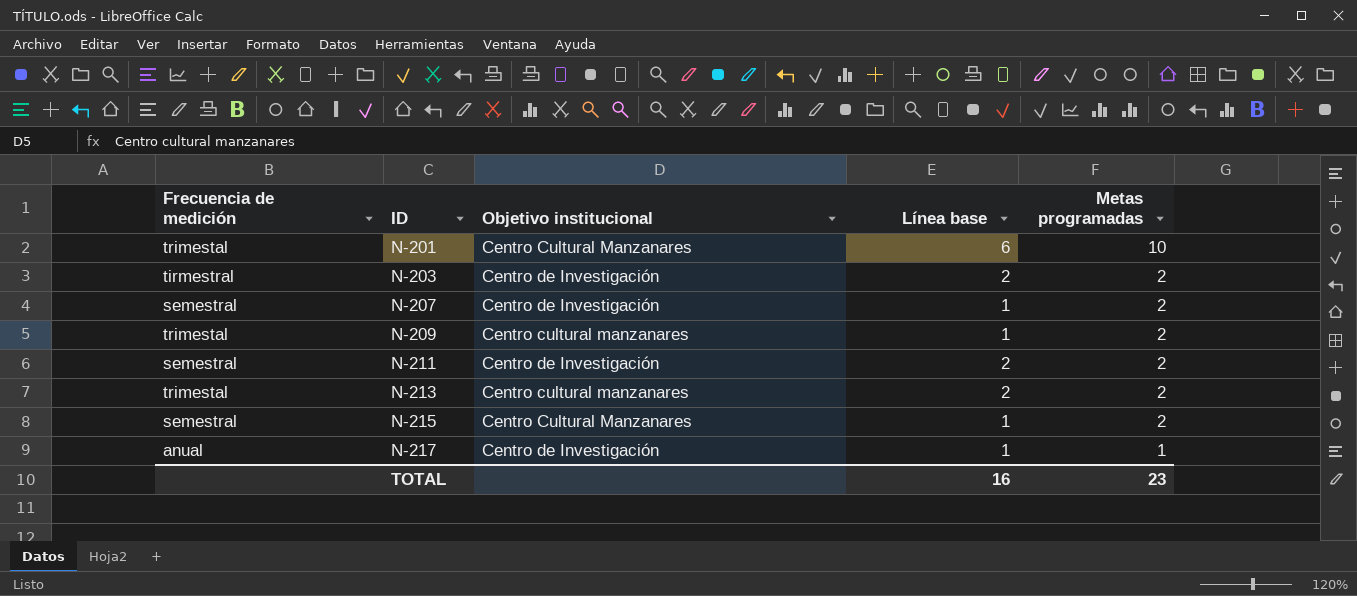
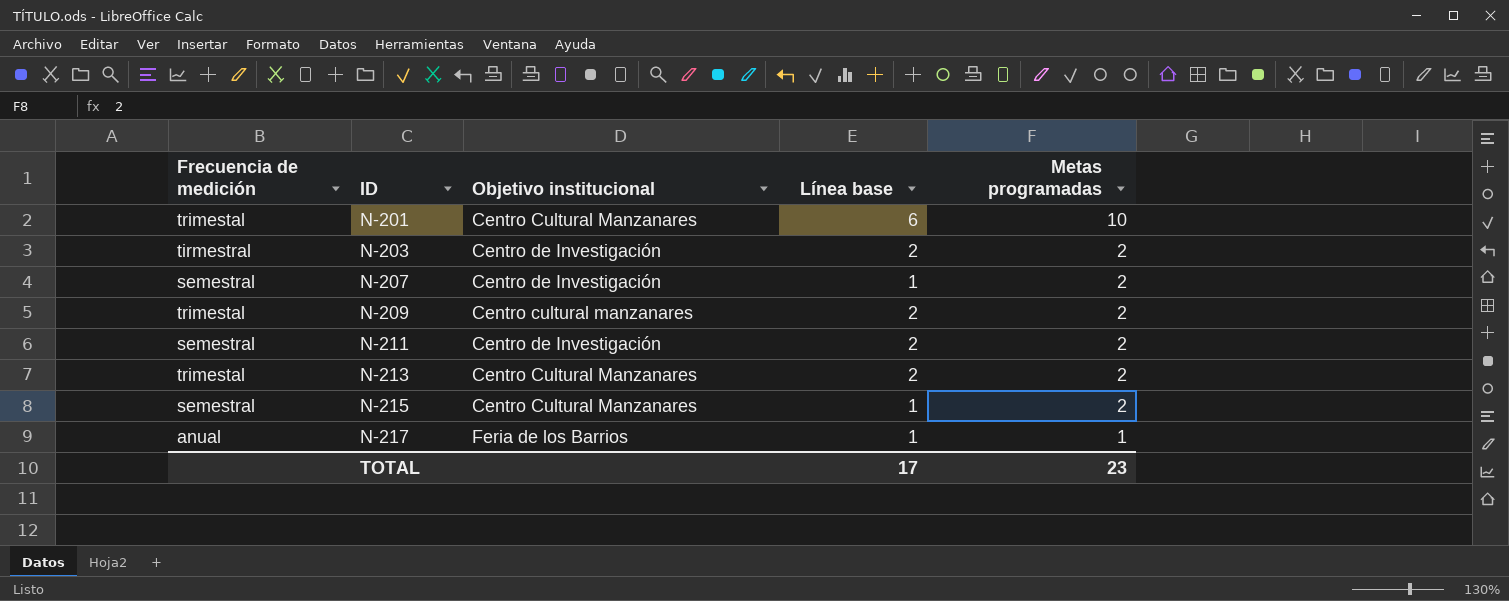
N-209 | Línea base: 1 -> 2
N-213 | Objetivo institucional: Centro cultural manzanares -> Centro Cultural Manzanares
N-217 | Objetivo institucional: Centro de Investigación -> Feria de los Barrios
TOTAL | Línea base: 16 -> 17

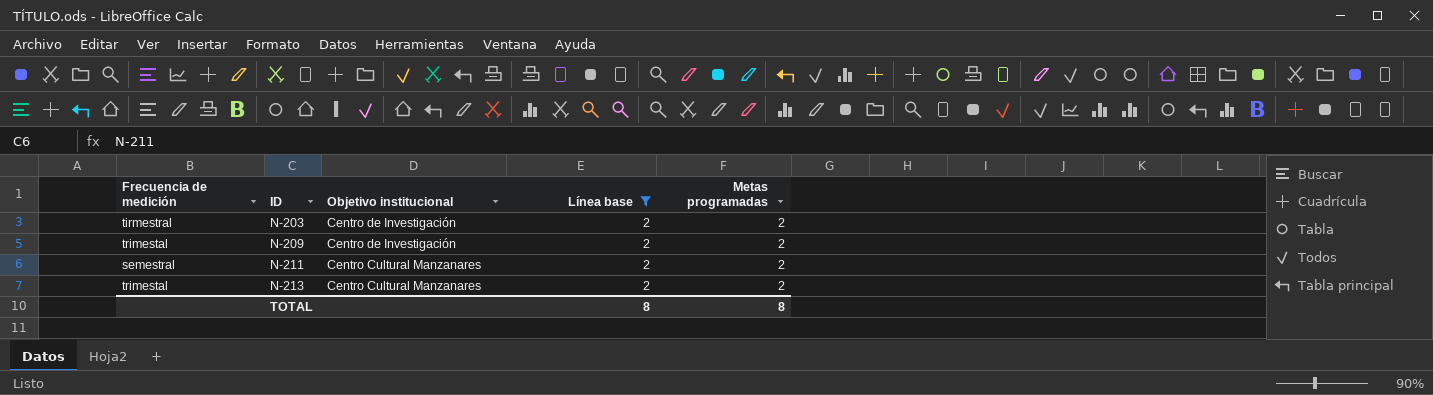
filter: none -> Línea base = 2
N-209 | Objetivo institucional: Centro cultural manzanares -> Centro de Investigación
N-211 | Objetivo institucional: Centro de Investigación -> Centro Cultural Manzanares
TOTAL | Línea base: 17 -> 8
TOTAL | Metas programadas: 23 -> 8

